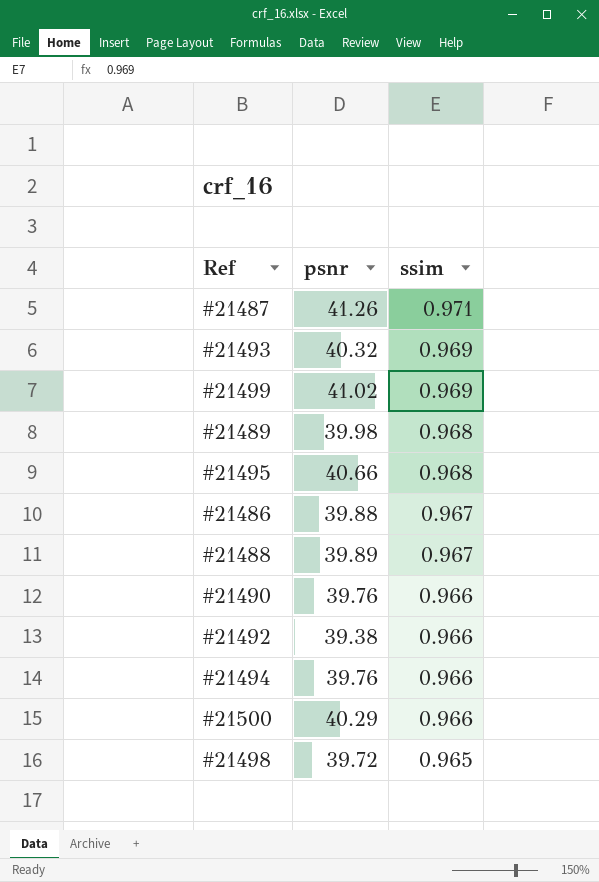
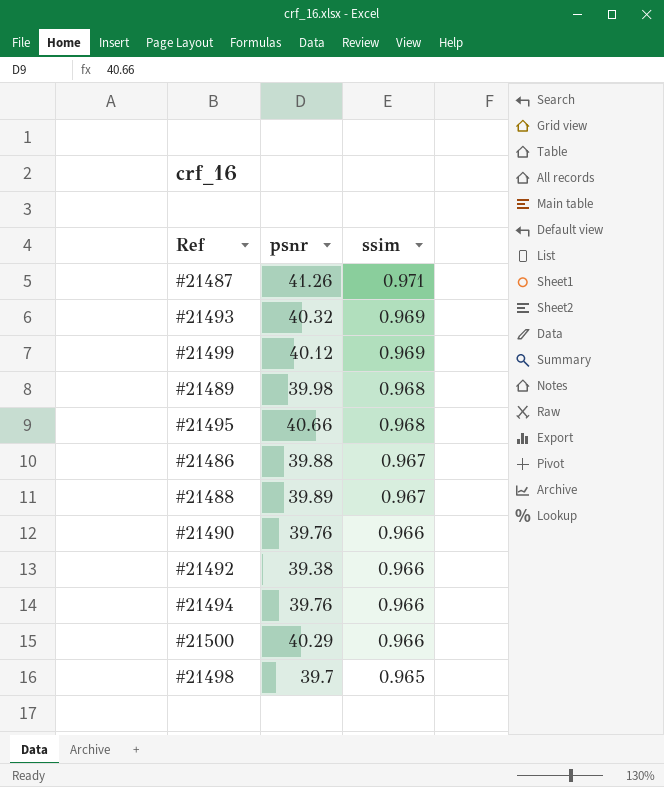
#21499 | psnr: 41.02 -> 40.12
#21498 | psnr: 39.72 -> 39.7

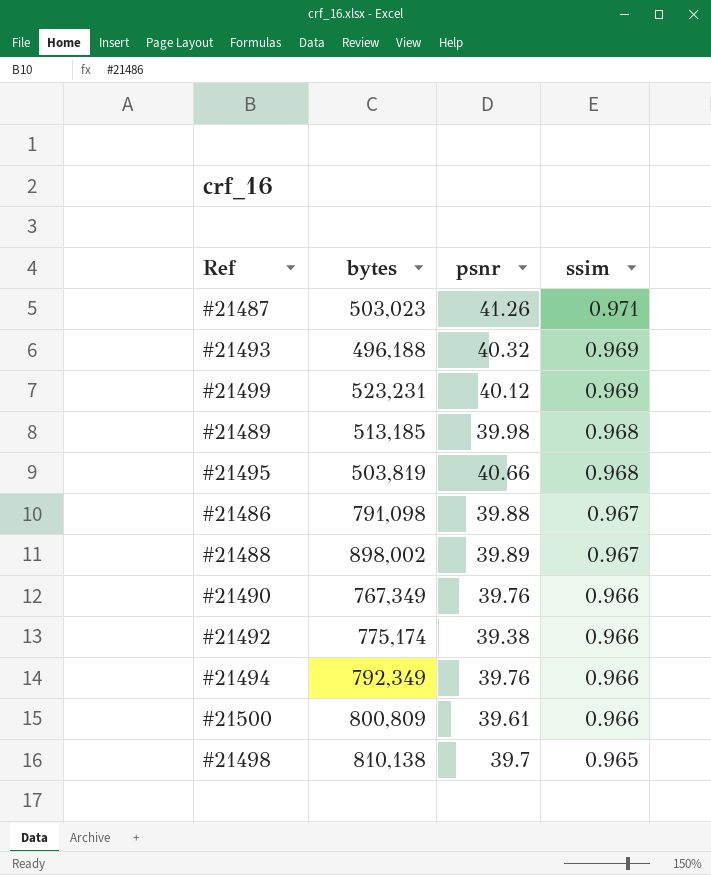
column bytes | position: none -> 2
#21500 | psnr: 40.29 -> 39.61

